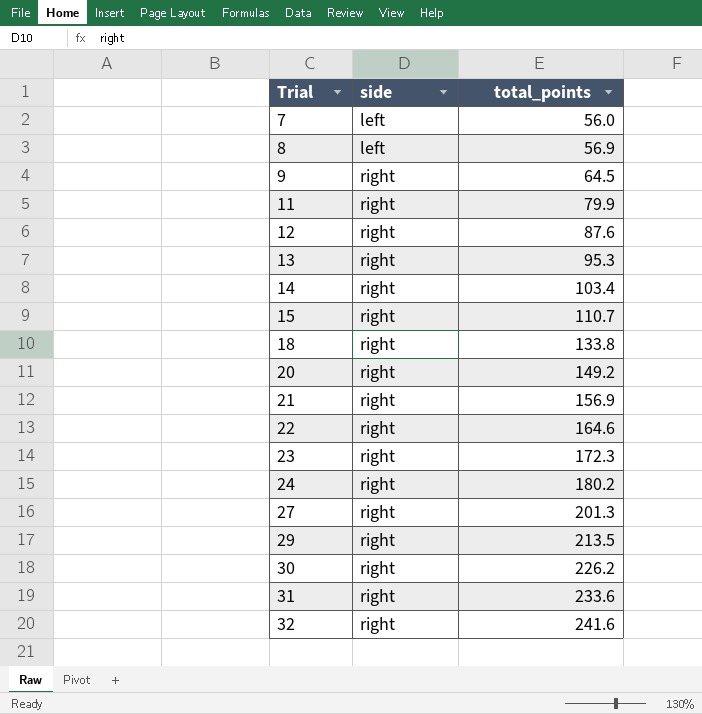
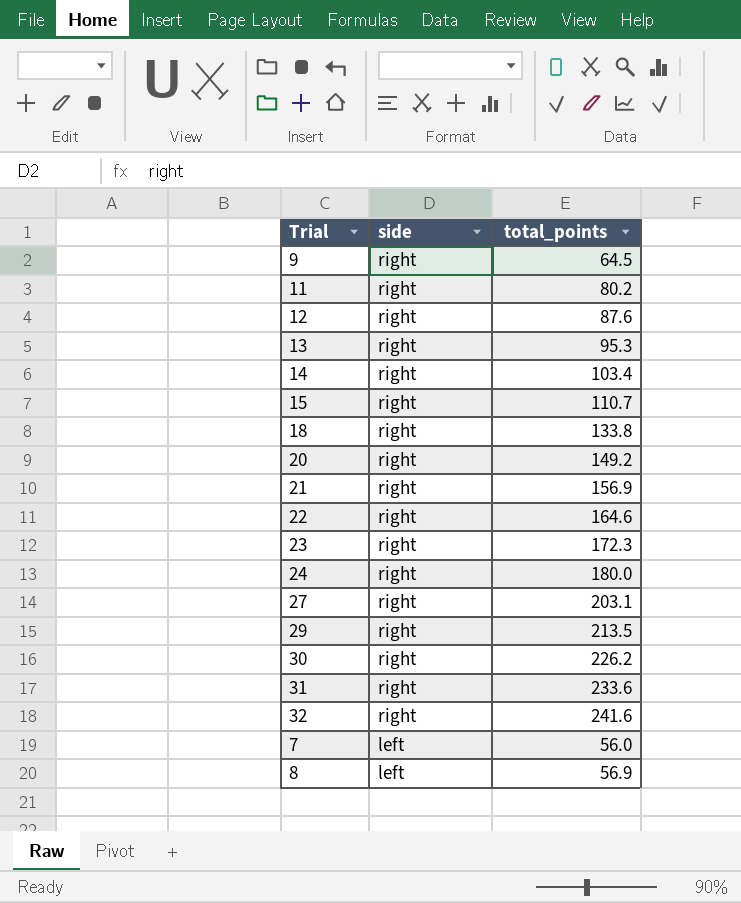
row order: Trial ascending -> side descending
11 | total_points: 79.9 -> 80.2
24 | total_points: 180.2 -> 180.0
27 | total_points: 201.3 -> 203.1

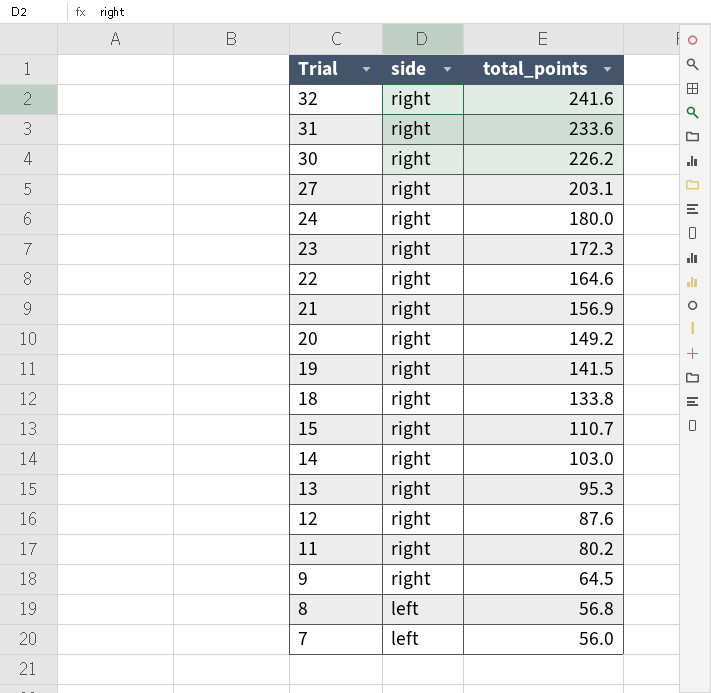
row order: side descending -> Trial descending
row 29: right | 213.5 -> none
row 19: none -> right | 141.5
14 | total_points: 103.4 -> 103.0
8 | total_points: 56.9 -> 56.8

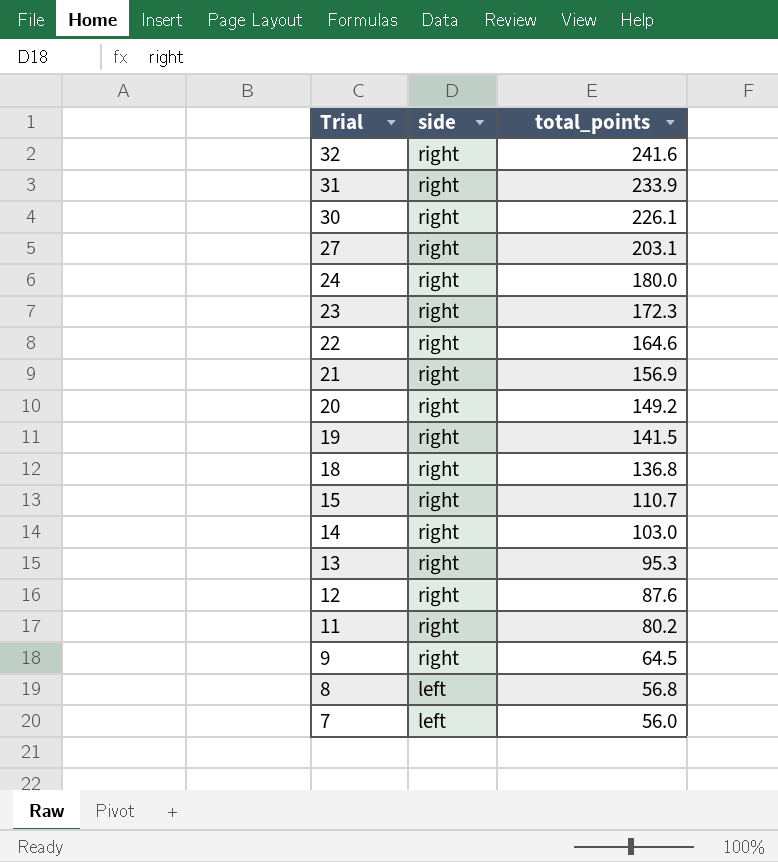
31 | total_points: 233.6 -> 233.9
30 | total_points: 226.2 -> 226.1
18 | total_points: 133.8 -> 136.8

